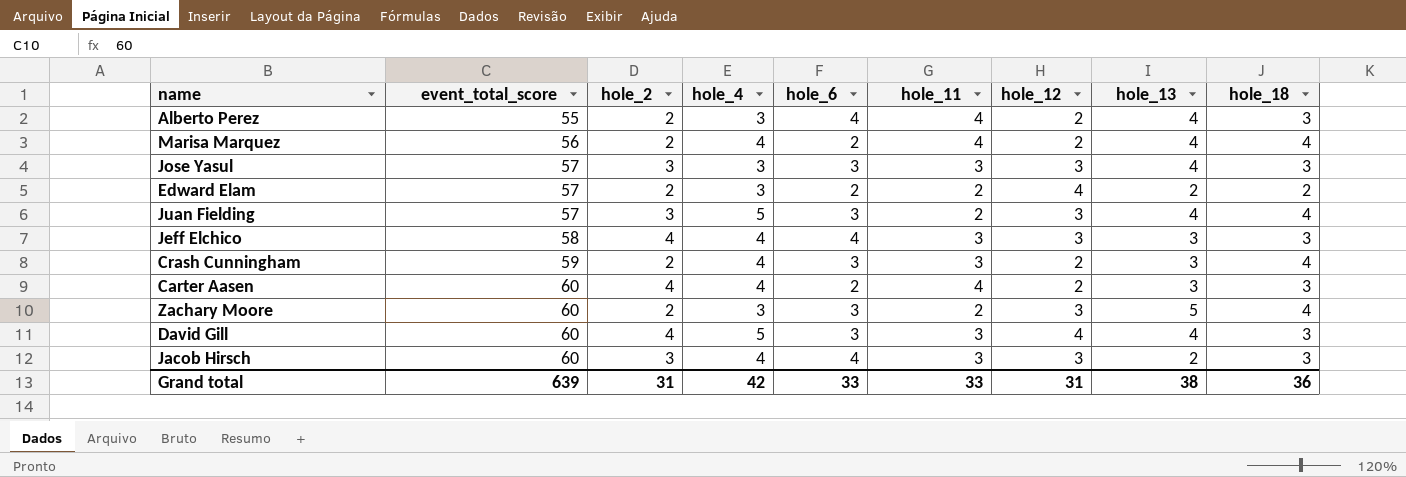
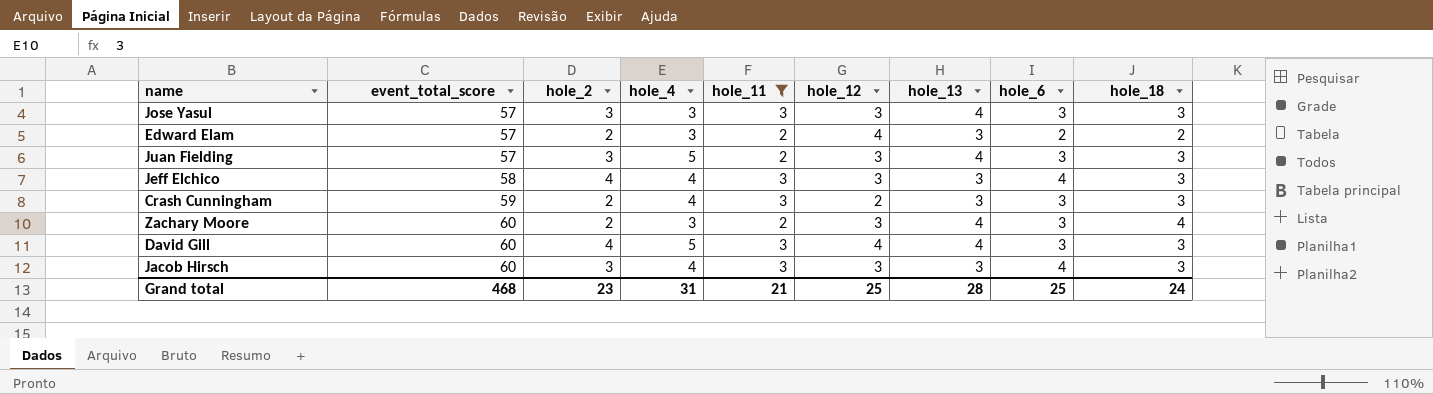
filter: none -> hole_11 != 4
column hole_6 | position: 5 -> 8
Edward Elam | hole_13: 2 -> 3
Juan Fielding | hole_18: 4 -> 3
Crash Cunningham | hole_18: 4 -> 3
Zachary Moore | hole_13: 5 -> 4
Jacob Hirsch | hole_13: 2 -> 3
Grand total | event_total_score: 639 -> 468
Grand total | hole_2: 31 -> 23
Grand total | hole_4: 42 -> 31
Grand total | hole_11: 33 -> 21
Grand total | hole_12: 31 -> 25
Grand total | hole_13: 38 -> 28
Grand total | hole_6: 33 -> 25
Grand total | hole_18: 36 -> 24

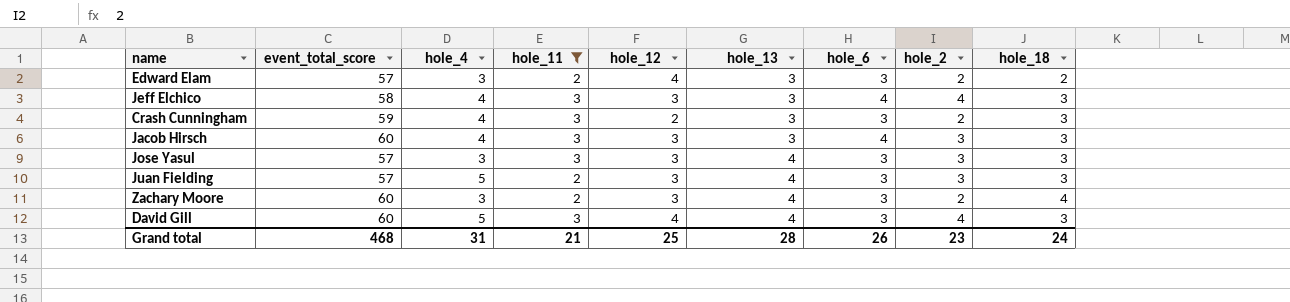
row order: event_total_score ascending -> hole_13 ascending
column hole_2 | position: 3 -> 8
Edward Elam | hole_6: 2 -> 3
Grand total | hole_6: 25 -> 26

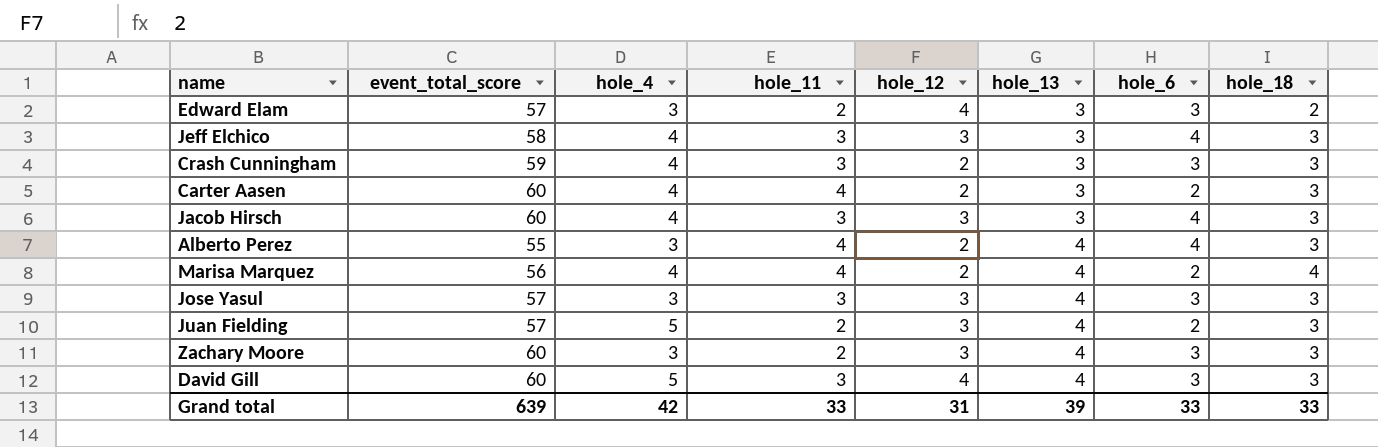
filter: hole_11 != 4 -> none
column hole_2 | position: 8 -> none
Juan Fielding | hole_6: 3 -> 2
Zachary Moore | hole_18: 4 -> 3
Grand total | event_total_score: 468 -> 639
Grand total | hole_4: 31 -> 42
Grand total | hole_11: 21 -> 33
Grand total | hole_12: 25 -> 31
Grand total | hole_13: 28 -> 39
Grand total | hole_6: 26 -> 33
Grand total | hole_18: 24 -> 33

